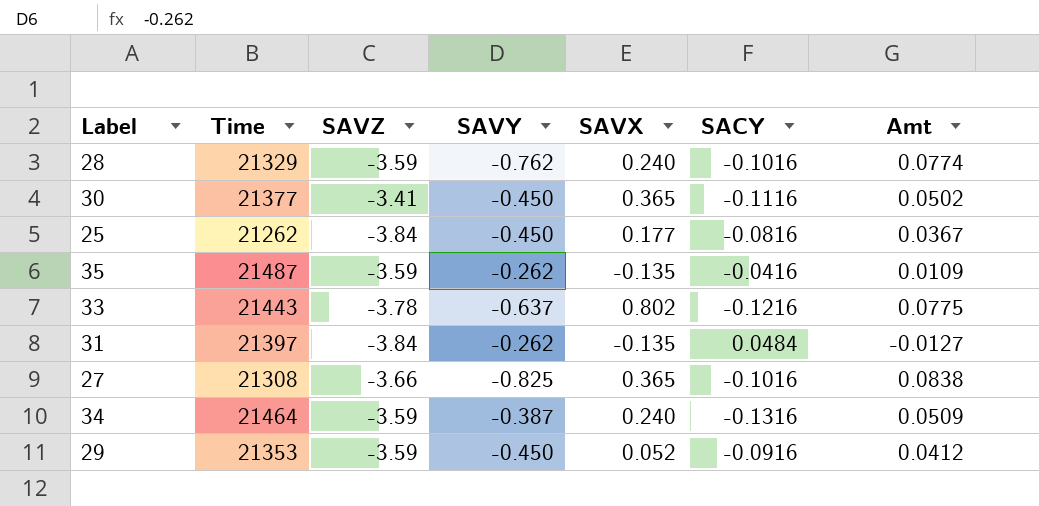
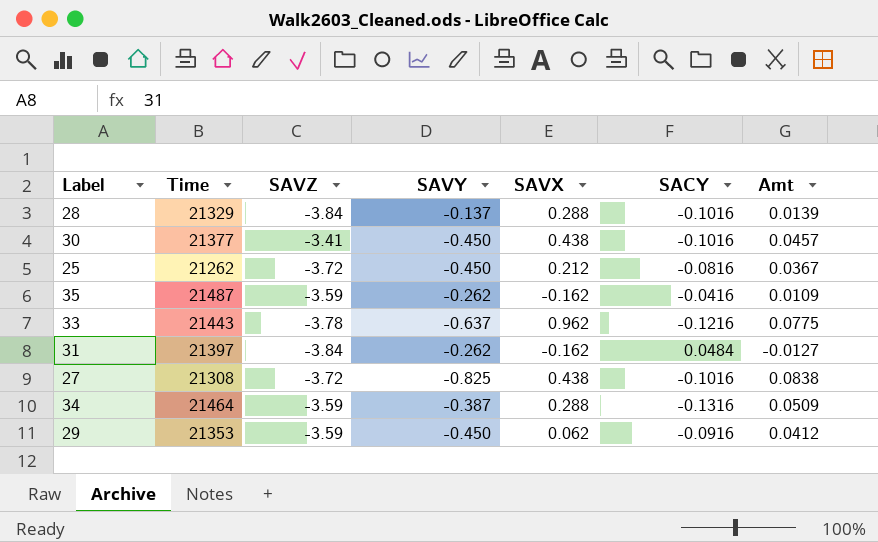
28 | SAVZ: -3.59 -> -3.84
28 | SAVY: -0.762 -> -0.137
28 | SAVX: 0.240 -> 0.288
28 | Amt: 0.0774 -> 0.0139
30 | SAVX: 0.365 -> 0.438
30 | SACY: -0.1116 -> -0.1016
30 | Amt: 0.0502 -> 0.0457
25 | SAVZ: -3.84 -> -3.72
25 | SAVX: 0.177 -> 0.212
35 | SAVX: -0.135 -> -0.162
33 | SAVX: 0.802 -> 0.962
31 | SAVX: -0.135 -> -0.162
27 | SAVZ: -3.66 -> -3.72
27 | SAVX: 0.365 -> 0.438
34 | SAVX: 0.240 -> 0.288
29 | SAVX: 0.052 -> 0.062

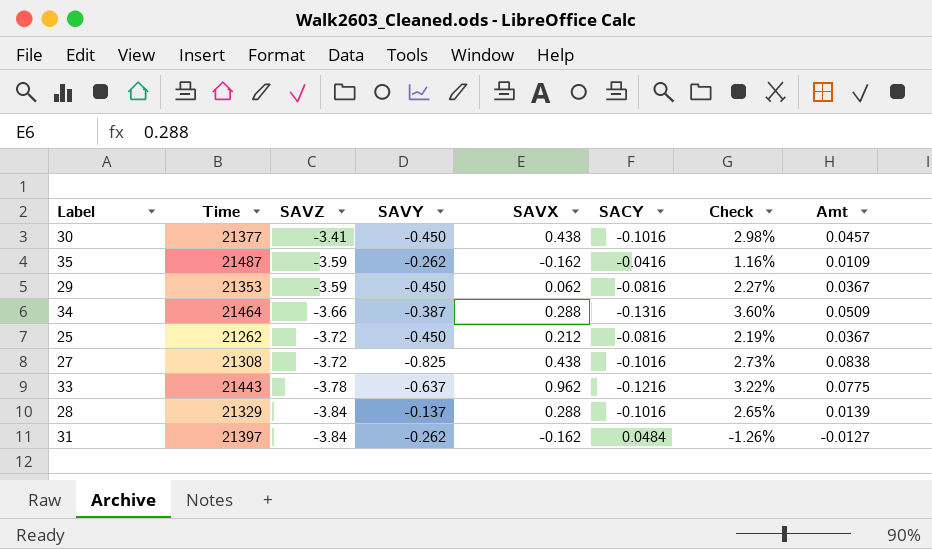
row order: none -> SAVZ descending
column Check | formula: none -> [SACY] / [SAVZ]
29 | SACY: -0.0916 -> -0.0816
29 | Amt: 0.0412 -> 0.0367
34 | SAVZ: -3.59 -> -3.66

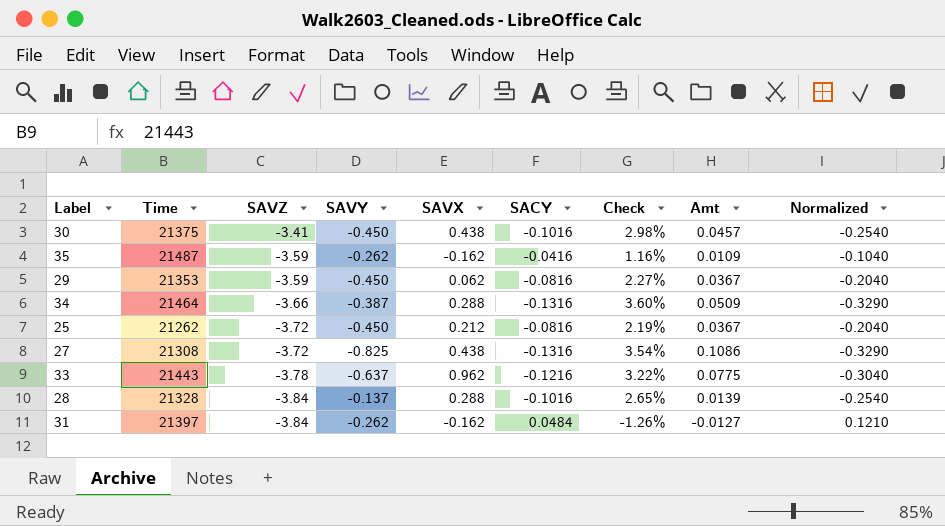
column Normalized | formula: none -> [SACY] * 2.5
30 | Time: 21377 -> 21375
27 | SACY: -0.1016 -> -0.1316
27 | Check: 2.73% -> 3.54%
27 | Amt: 0.0838 -> 0.1086
28 | Time: 21329 -> 21328

